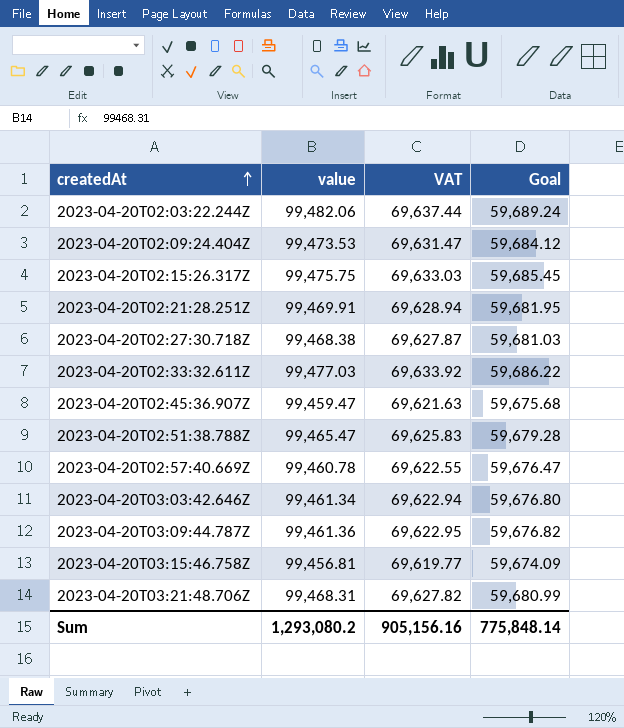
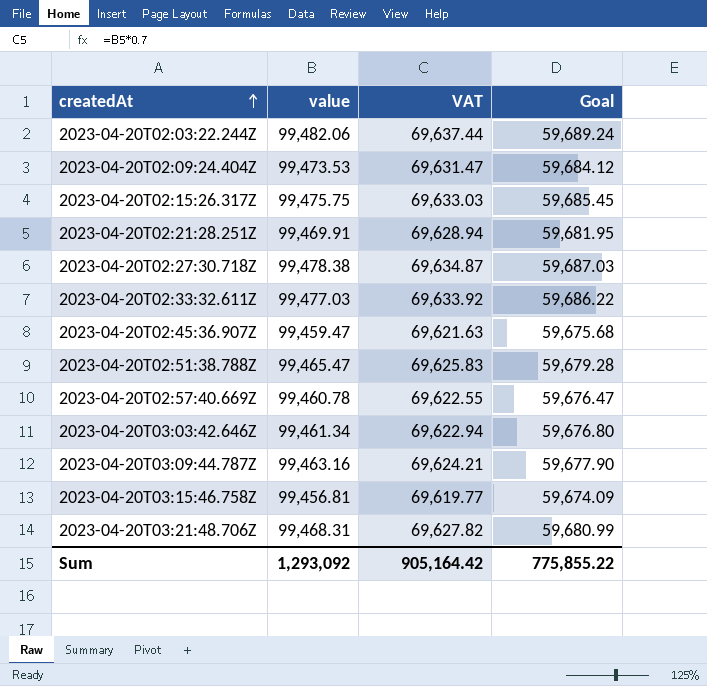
2023-04-20T02:27:30.718Z | value: 99,468.38 -> 99,478.38
2023-04-20T02:27:30.718Z | VAT: 69,627.87 -> 69,634.87
2023-04-20T02:27:30.718Z | Goal: 59,681.03 -> 59,687.03
2023-04-20T03:09:44.787Z | value: 99,461.36 -> 99,463.16
2023-04-20T03:09:44.787Z | VAT: 69,622.95 -> 69,624.21
2023-04-20T03:09:44.787Z | Goal: 59,676.82 -> 59,677.90
Sum | value: 1,293,080.2 -> 1,293,092
Sum | VAT: 905,156.16 -> 905,164.42
Sum | Goal: 775,848.14 -> 775,855.22

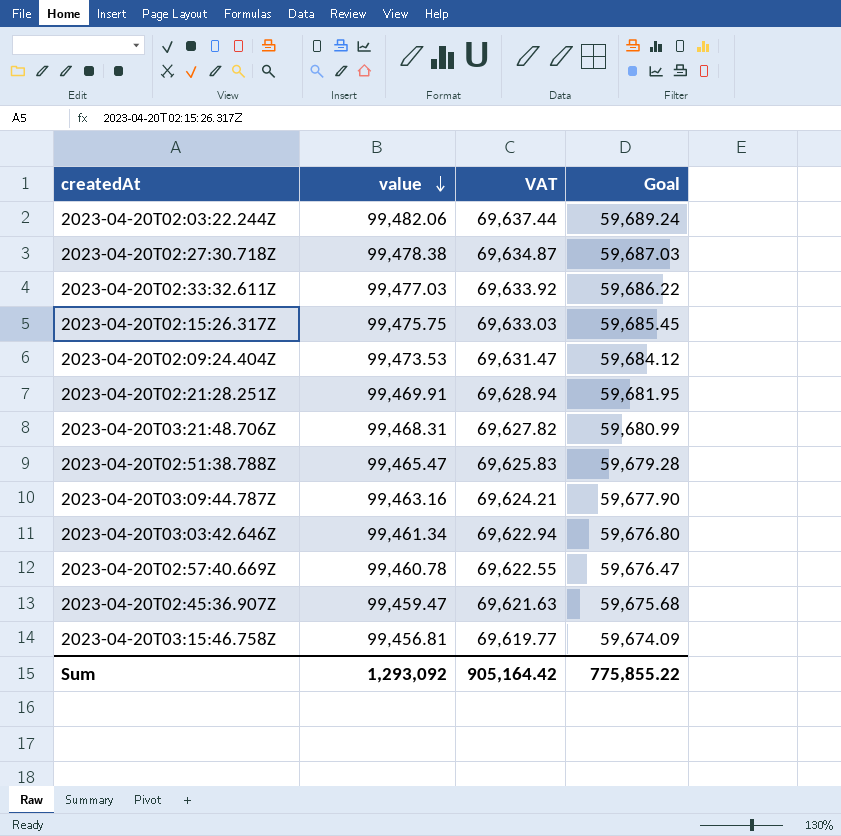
row order: createdAt ascending -> value descending

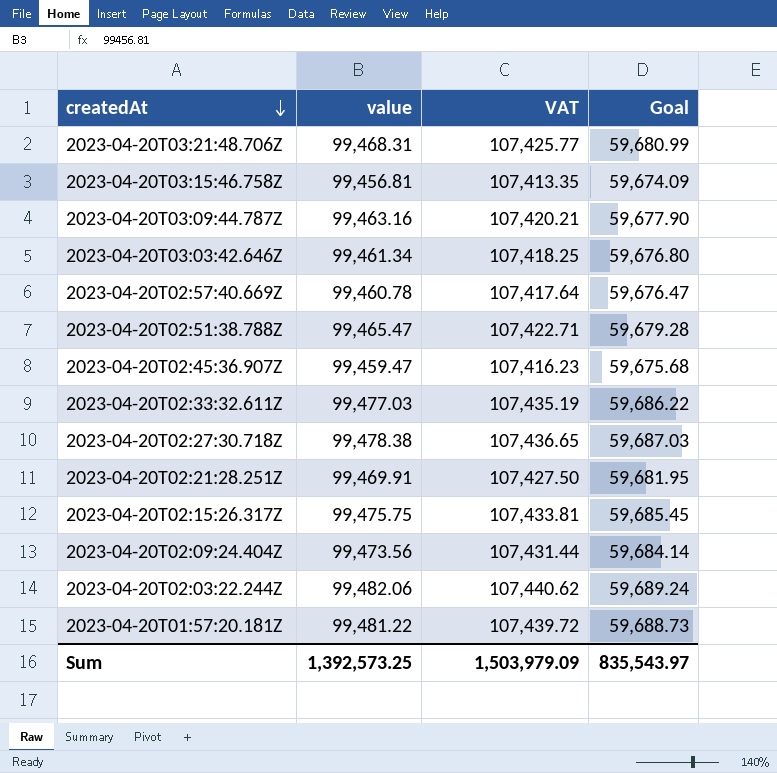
row order: value descending -> createdAt descending
column VAT | formula: [value] * 0.7 -> [value] * 1.08
2023-04-20T02:09:24.404Z | value: 99,473.53 -> 99,473.56
2023-04-20T02:09:24.404Z | Goal: 59,684.12 -> 59,684.14
row 2023-04-20T01:57:20.181Z: none -> 99,481.22 | 107,439.72 | 59,688.73
Sum | value: 1,293,092 -> 1,392,573.25
Sum | VAT: 905,164.42 -> 1,503,979.09
Sum | Goal: 775,855.22 -> 835,543.97

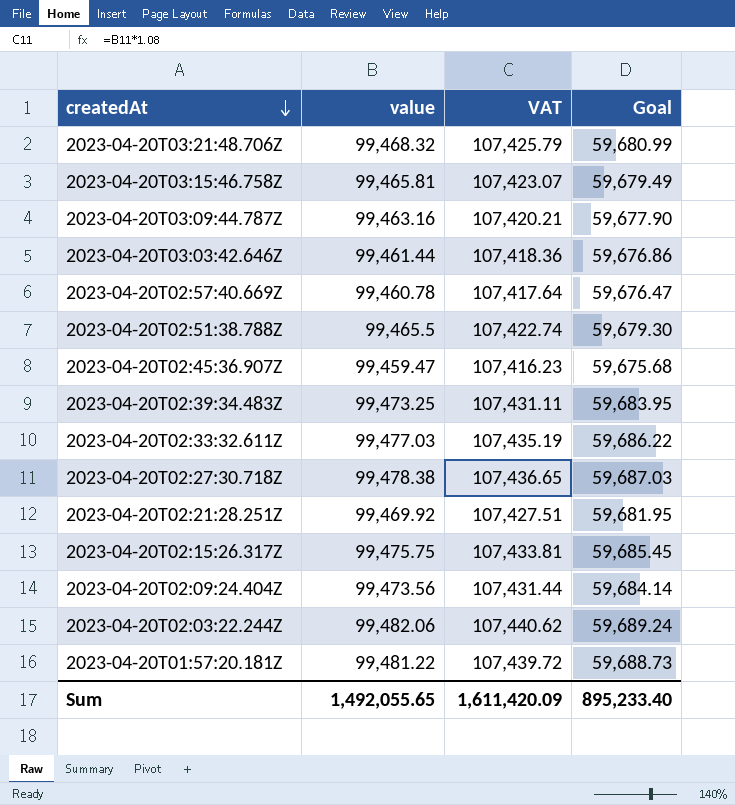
2023-04-20T03:21:48.706Z | value: 99,468.31 -> 99,468.32
2023-04-20T03:21:48.706Z | VAT: 107,425.77 -> 107,425.79
2023-04-20T03:15:46.758Z | value: 99,456.81 -> 99,465.81
2023-04-20T03:15:46.758Z | VAT: 107,413.35 -> 107,423.07
2023-04-20T03:15:46.758Z | Goal: 59,674.09 -> 59,679.49
2023-04-20T03:03:42.646Z | value: 99,461.34 -> 99,461.44
2023-04-20T03:03:42.646Z | VAT: 107,418.25 -> 107,418.36
2023-04-20T03:03:42.646Z | Goal: 59,676.80 -> 59,676.86
2023-04-20T02:51:38.788Z | value: 99,465.47 -> 99,465.5
2023-04-20T02:51:38.788Z | VAT: 107,422.71 -> 107,422.74
2023-04-20T02:51:38.788Z | Goal: 59,679.28 -> 59,679.30
row 2023-04-20T02:39:34.483Z: none -> 99,473.25 | 107,431.11 | 59,683.95
2023-04-20T02:21:28.251Z | value: 99,469.91 -> 99,469.92
2023-04-20T02:21:28.251Z | VAT: 107,427.50 -> 107,427.51
Sum | value: 1,392,573.25 -> 1,492,055.65
Sum | VAT: 1,503,979.09 -> 1,611,420.09
Sum | Goal: 835,543.97 -> 895,233.40

